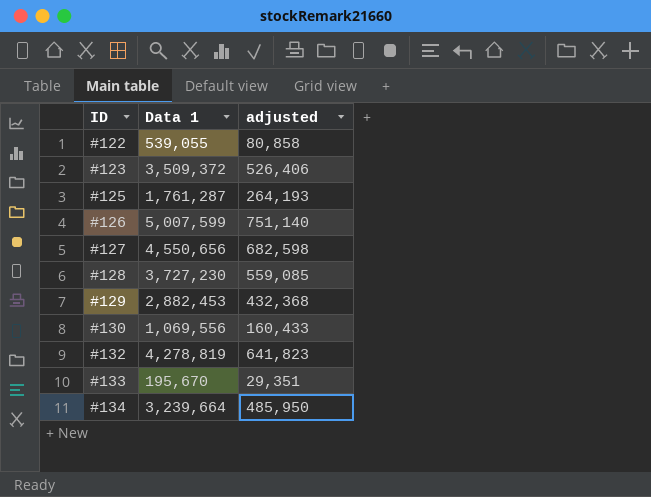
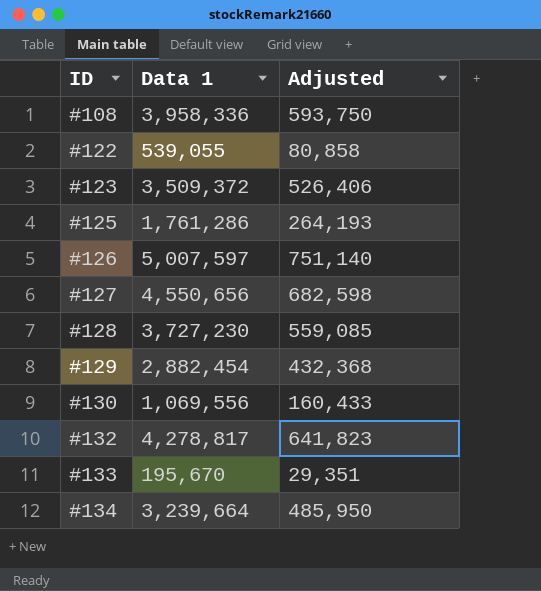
column name: adjusted -> Adjusted
row #108: none -> 3,958,336 | 593,750
#125 | Data 1: 1,761,287 -> 1,761,286
#126 | Data 1: 5,007,599 -> 5,007,597
#129 | Data 1: 2,882,453 -> 2,882,454
#132 | Data 1: 4,278,819 -> 4,278,817

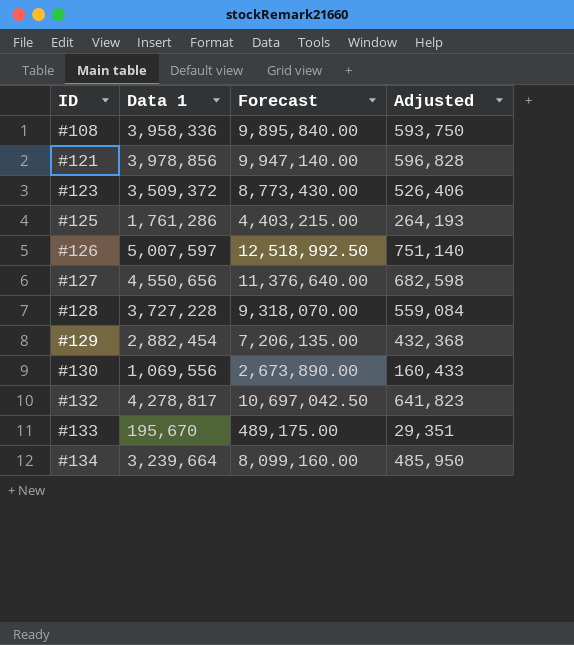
column Forecast | formula: none -> [Data 1] * 2.5
row #122: 539,055 | 80,858 -> none
row #121: none -> 3,978,856 | 9,947,140.00 | 596,828
#128 | Data 1: 3,727,230 -> 3,727,228
#128 | Adjusted: 559,085 -> 559,084

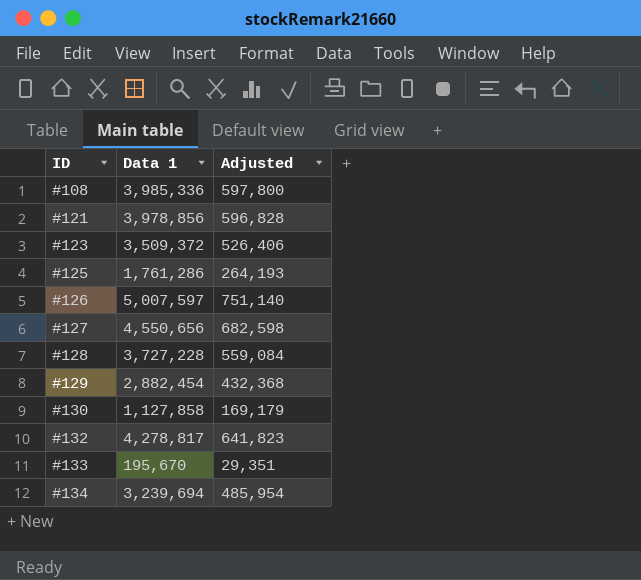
column Forecast | formula: [Data 1] * 2.5 -> none
#108 | Data 1: 3,958,336 -> 3,985,336
#108 | Adjusted: 593,750 -> 597,800
#130 | Data 1: 1,069,556 -> 1,127,858
#130 | Adjusted: 160,433 -> 169,179
#134 | Data 1: 3,239,664 -> 3,239,694
#134 | Adjusted: 485,950 -> 485,954

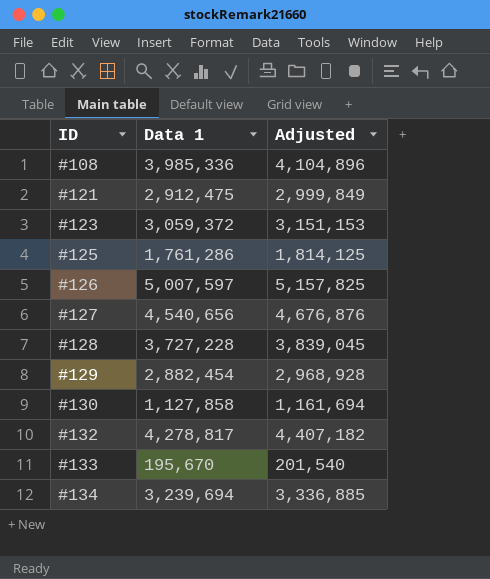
column Adjusted | formula: [Data 1] * 0.15 -> [Data 1] * 1.03
#121 | Data 1: 3,978,856 -> 2,912,475
#123 | Data 1: 3,509,372 -> 3,059,372
#127 | Data 1: 4,550,656 -> 4,540,656

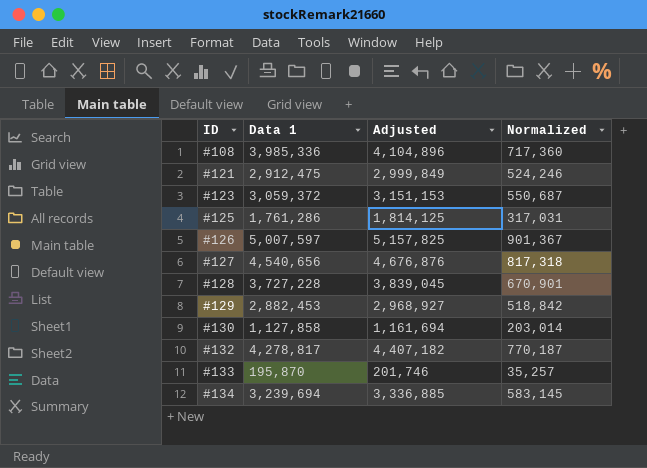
column Normalized | formula: none -> [Data 1] * 0.18
#129 | Data 1: 2,882,454 -> 2,882,453
#129 | Adjusted: 2,968,928 -> 2,968,927
#133 | Data 1: 195,670 -> 195,870
#133 | Adjusted: 201,540 -> 201,746

